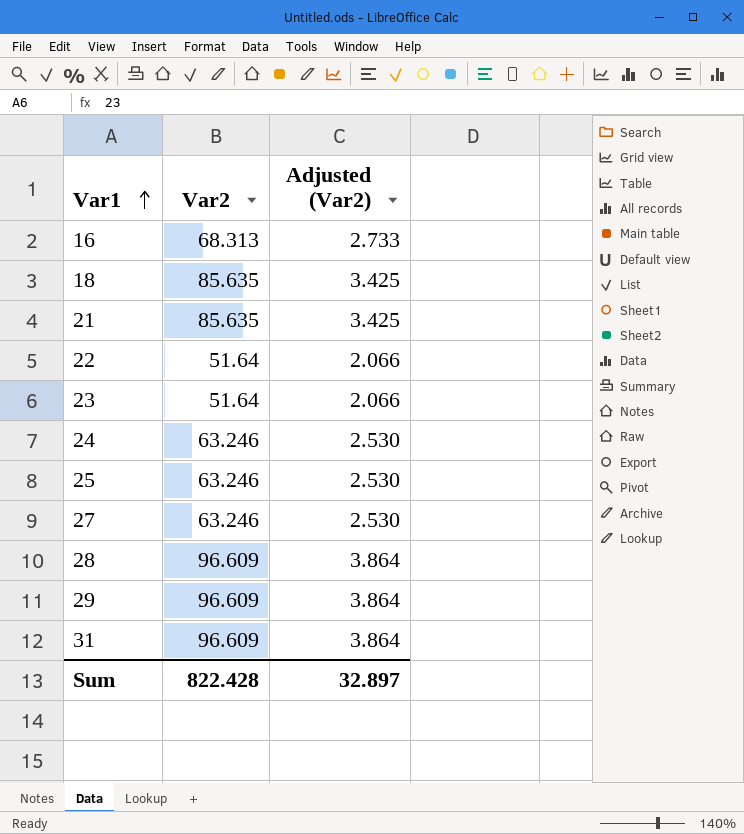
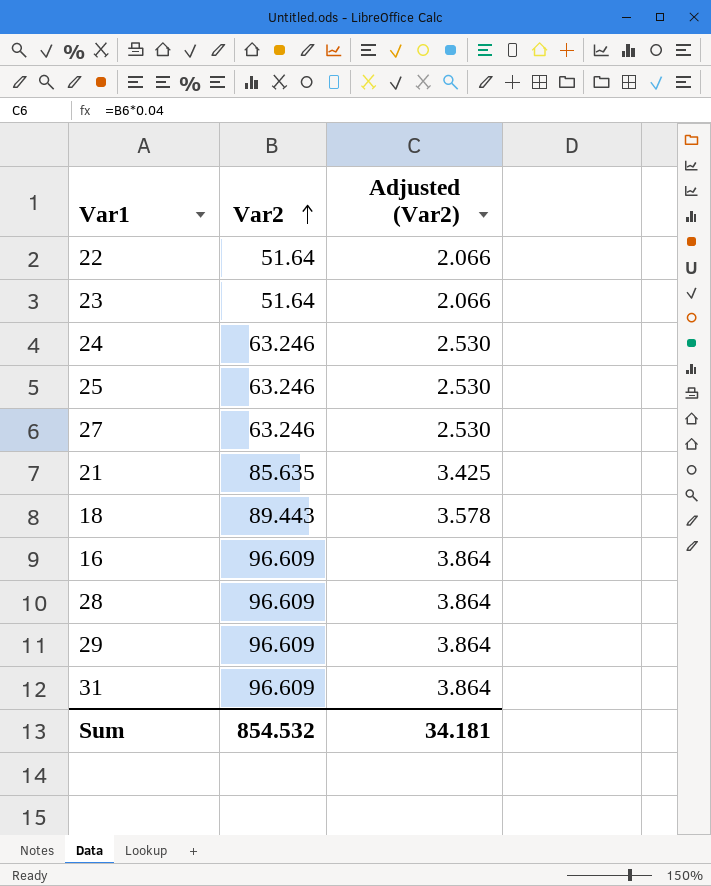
row order: Var1 ascending -> Var2 ascending
18 | Var2: 85.635 -> 89.443
18 | Adjusted (Var2): 3.425 -> 3.578
16 | Var2: 68.313 -> 96.609
16 | Adjusted (Var2): 2.733 -> 3.864
Sum | Var2: 822.428 -> 854.532
Sum | Adjusted (Var2): 32.897 -> 34.181

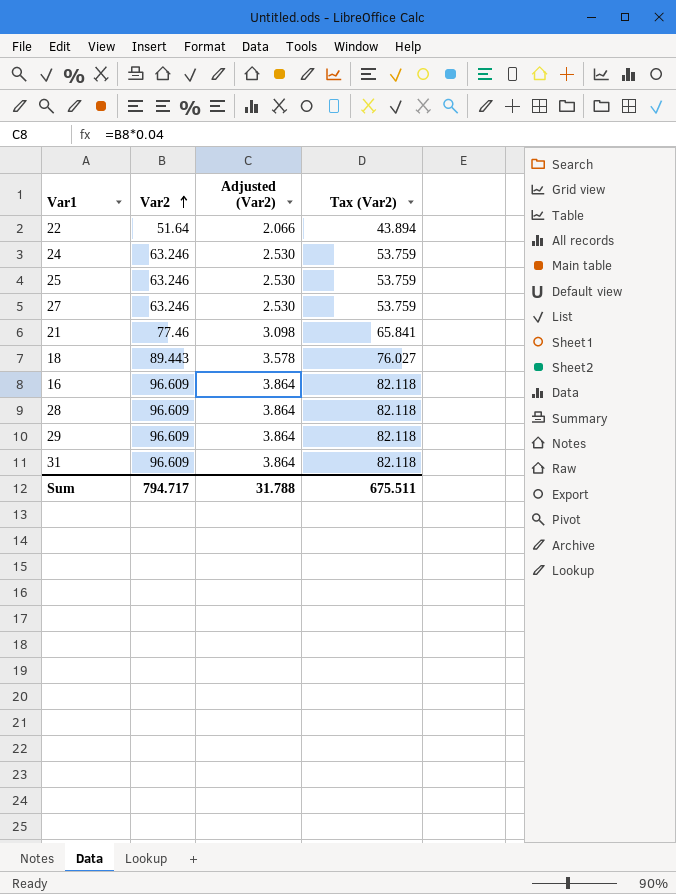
column Tax (Var2) | formula: none -> [Var2] * 0.85
row 23: 51.64 | 2.066 -> none
21 | Var2: 85.635 -> 77.46
21 | Adjusted (Var2): 3.425 -> 3.098
Sum | Var2: 854.532 -> 794.717
Sum | Adjusted (Var2): 34.181 -> 31.788

